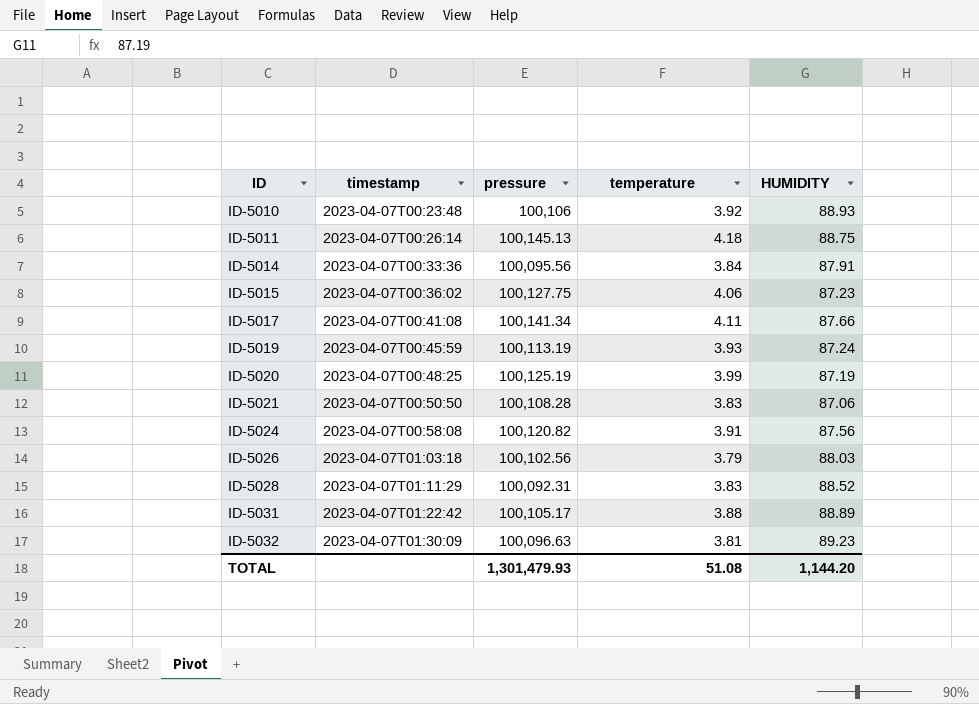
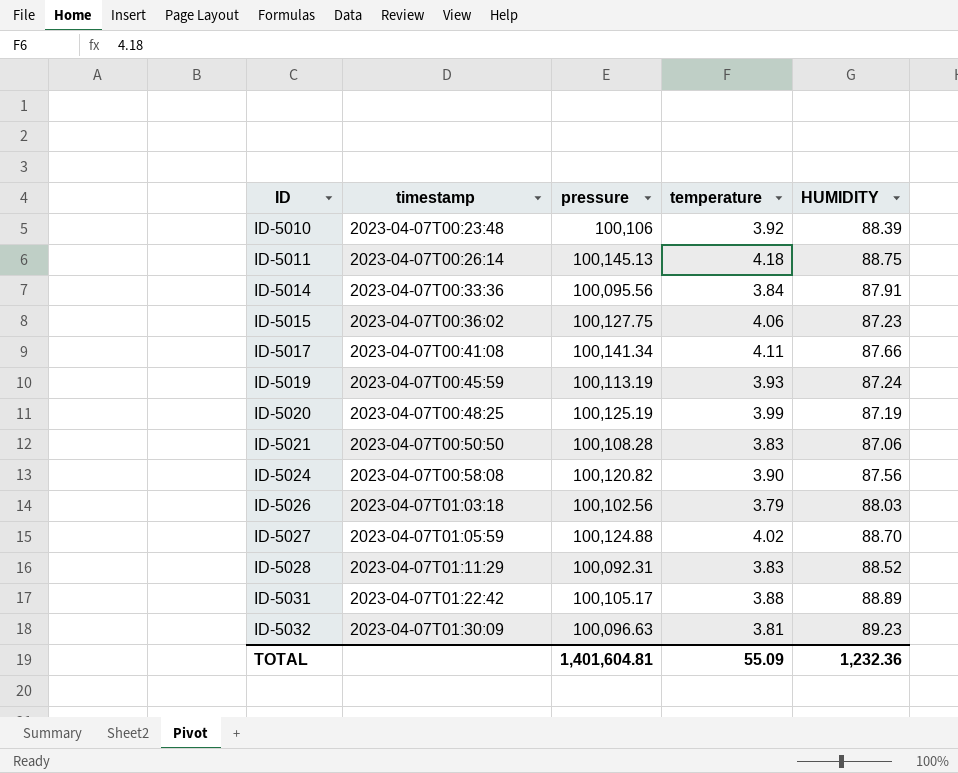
ID-5010 | HUMIDITY: 88.93 -> 88.39
ID-5024 | temperature: 3.91 -> 3.90
row ID-5027: none -> 2023-04-07T01:05:59 | 100,124.88 | 4.02 | 88.70
TOTAL | pressure: 1,301,479.93 -> 1,401,604.81
TOTAL | temperature: 51.08 -> 55.09
TOTAL | HUMIDITY: 1,144.20 -> 1,232.36

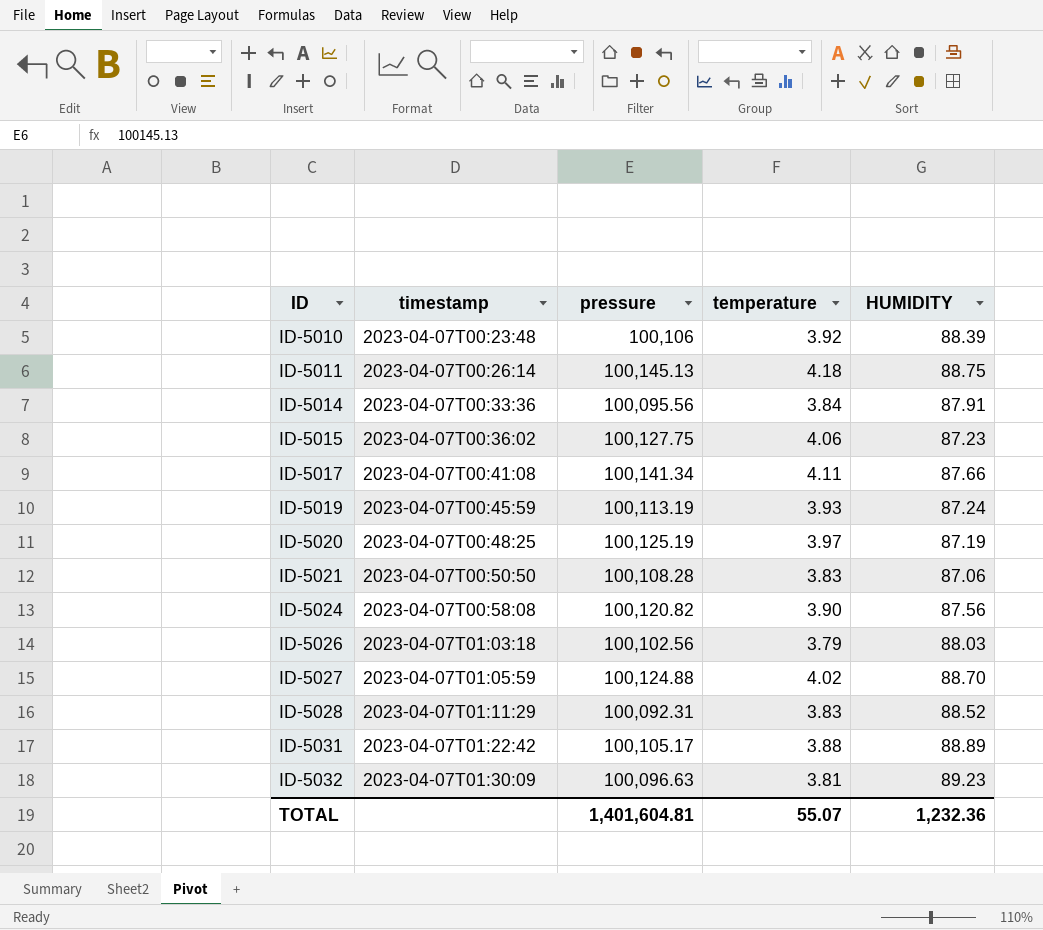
ID-5020 | temperature: 3.99 -> 3.97
TOTAL | temperature: 55.09 -> 55.07

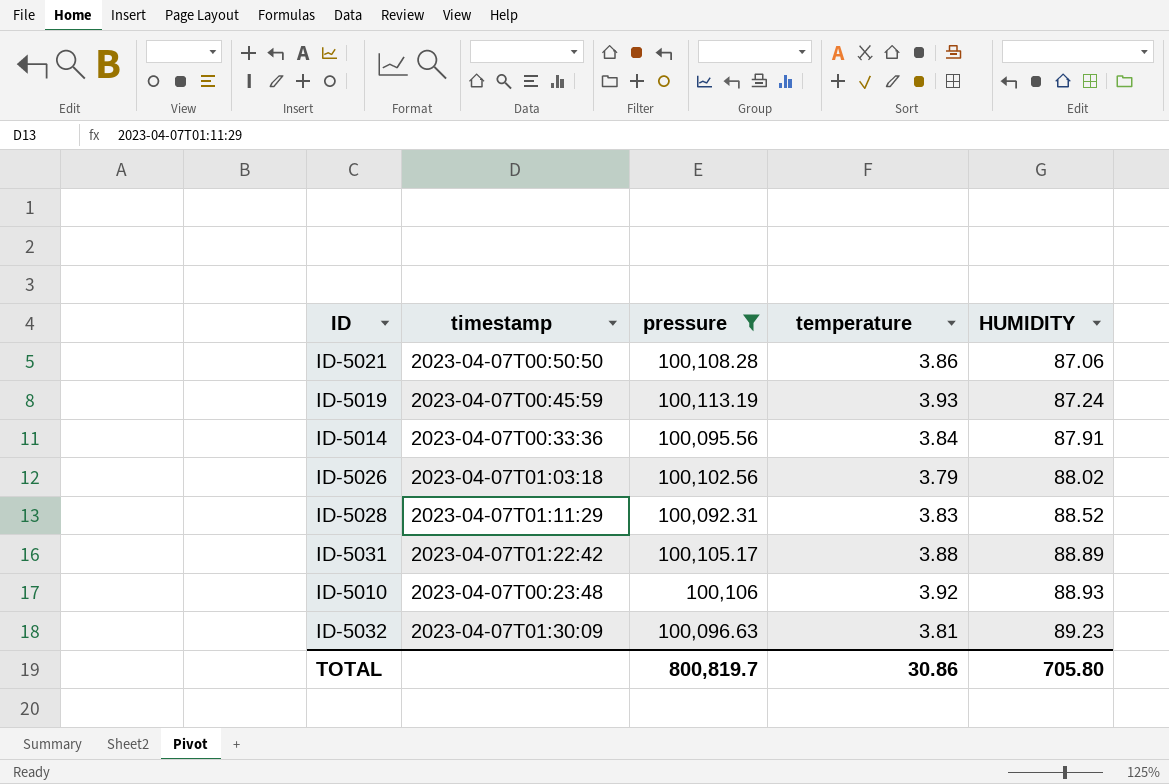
filter: none -> pressure <= 100,113.19
row order: ID ascending -> HUMIDITY ascending
ID-5021 | temperature: 3.83 -> 3.86
ID-5026 | HUMIDITY: 88.03 -> 88.02
ID-5010 | HUMIDITY: 88.39 -> 88.93
TOTAL | pressure: 1,401,604.81 -> 800,819.7
TOTAL | temperature: 55.07 -> 30.86
TOTAL | HUMIDITY: 1,232.36 -> 705.80

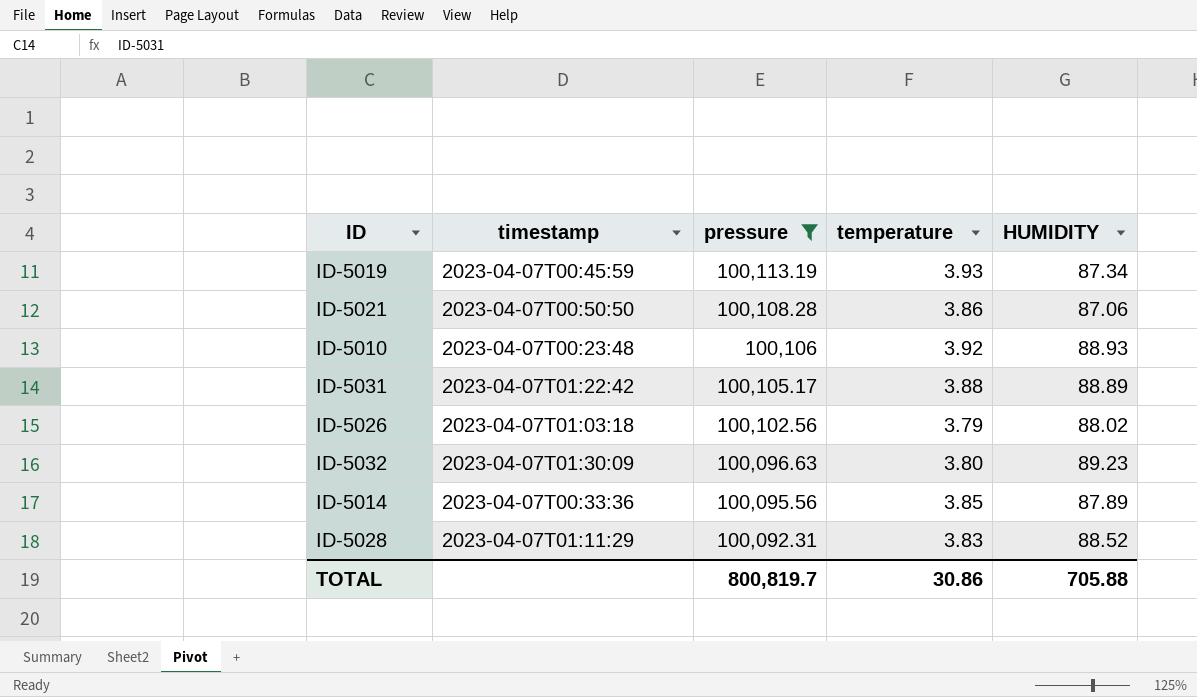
row order: HUMIDITY ascending -> pressure descending
ID-5019 | HUMIDITY: 87.24 -> 87.34
ID-5032 | temperature: 3.81 -> 3.80
ID-5014 | temperature: 3.84 -> 3.85
ID-5014 | HUMIDITY: 87.91 -> 87.89
TOTAL | HUMIDITY: 705.80 -> 705.88

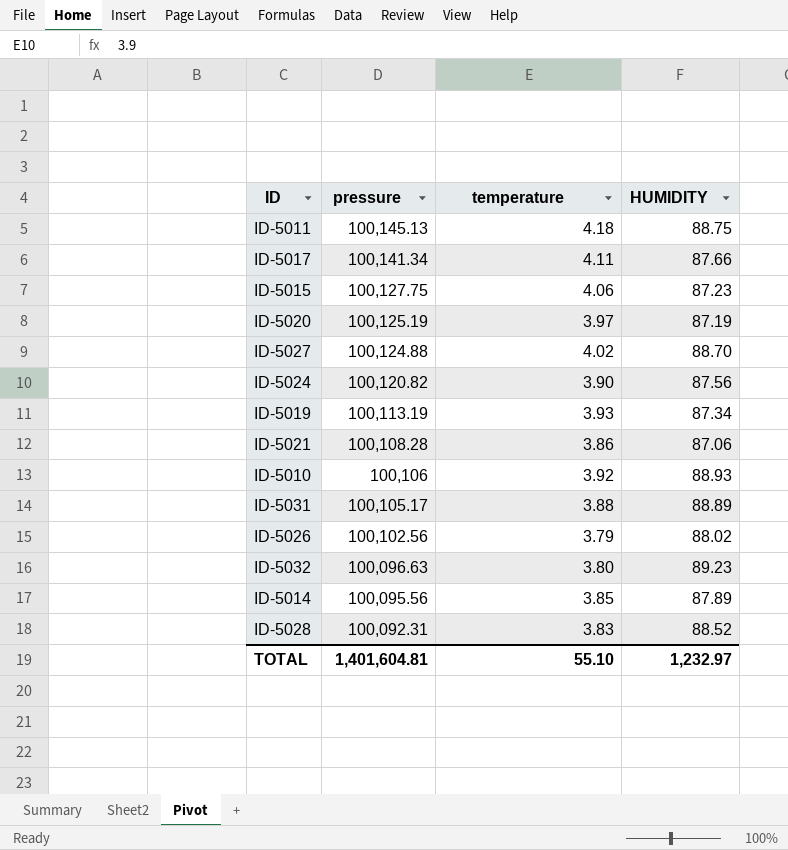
filter: pressure <= 100,113.19 -> none
column timestamp | position: 2 -> none
TOTAL | pressure: 800,819.7 -> 1,401,604.81
TOTAL | temperature: 30.86 -> 55.10
TOTAL | HUMIDITY: 705.88 -> 1,232.97

